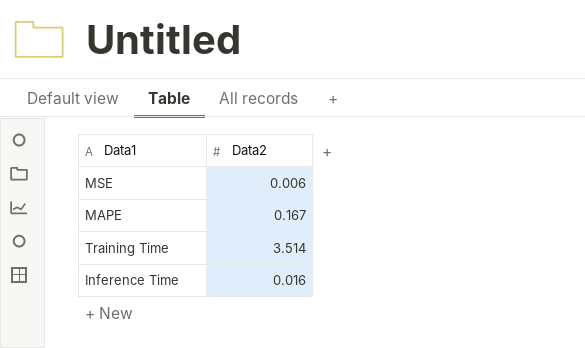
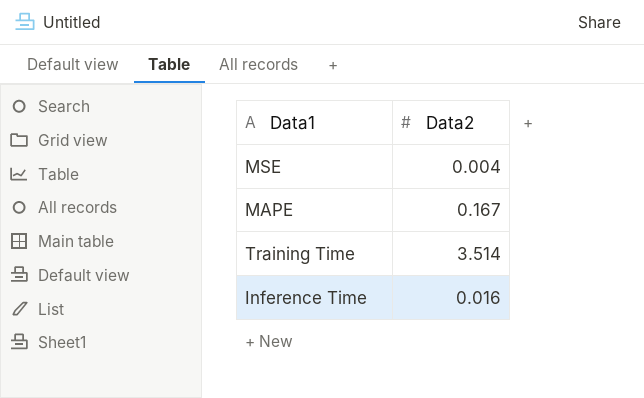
MSE | Data2: 0.006 -> 0.004

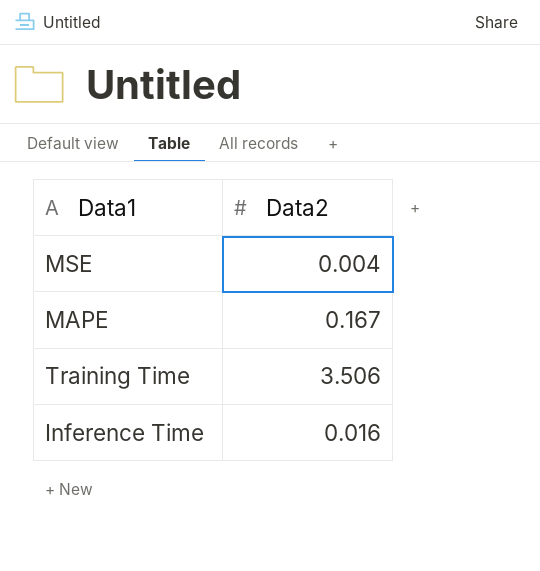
Training Time | Data2: 3.514 -> 3.506

